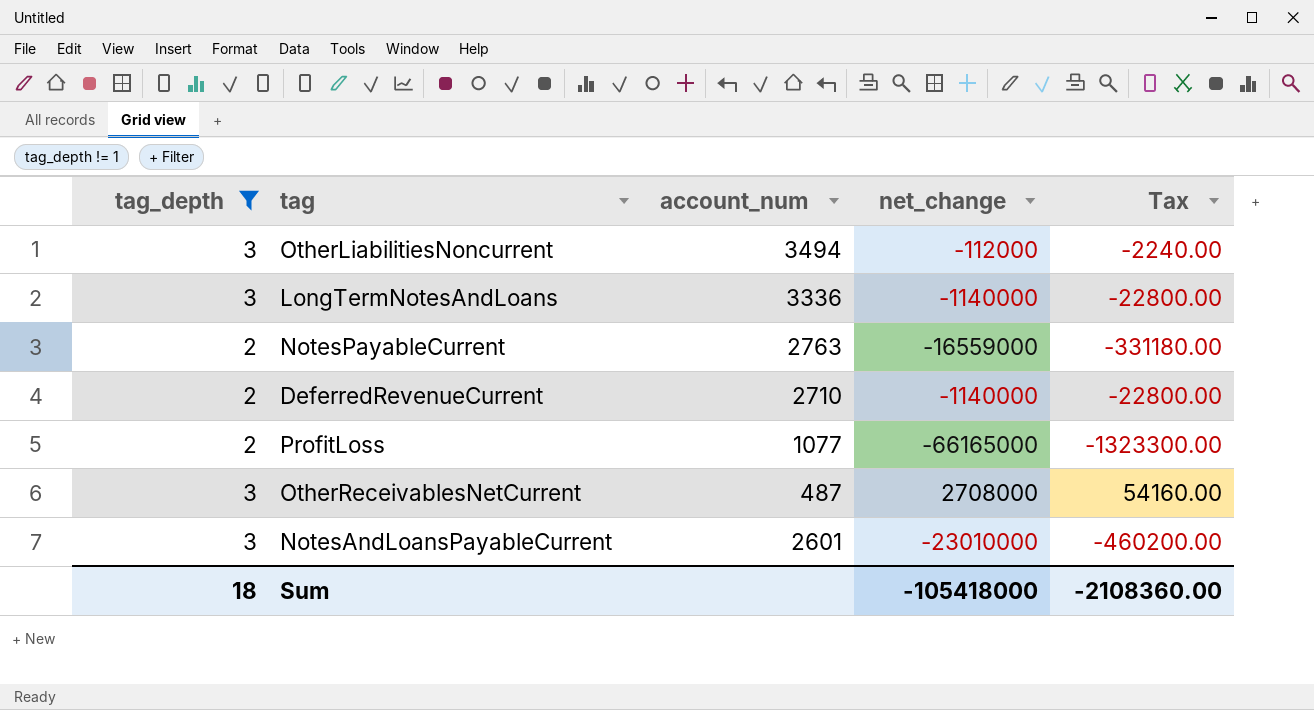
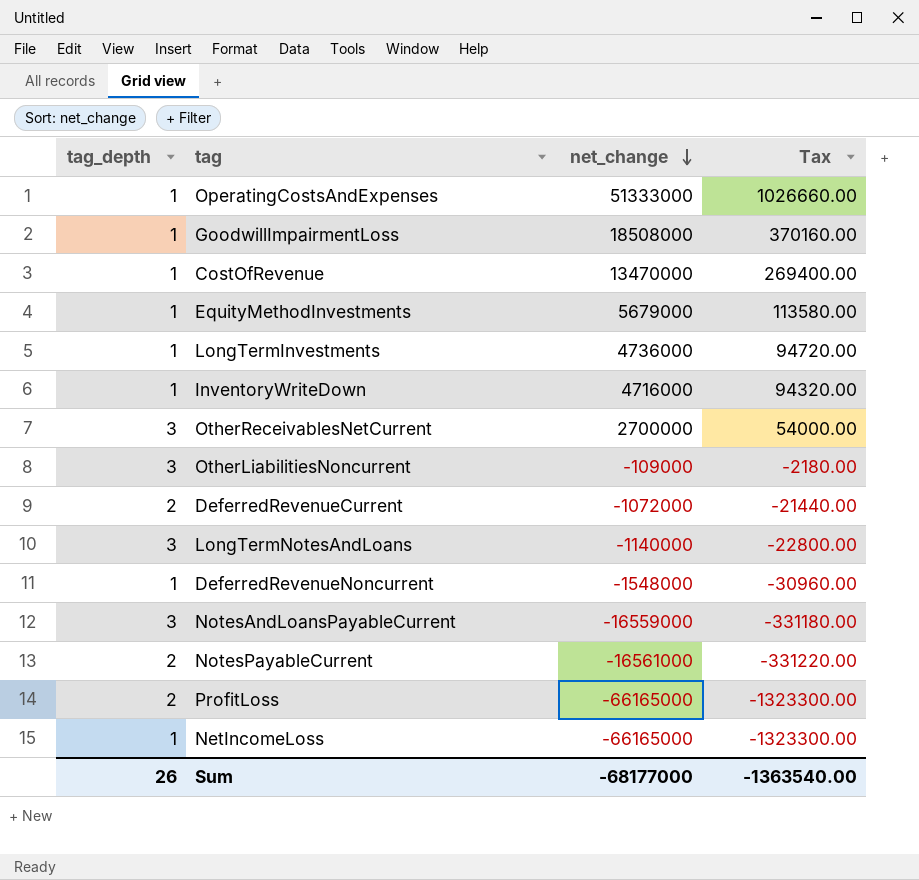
filter: tag_depth != 1 -> none
row order: none -> net_change descending
column account_num | position: 3 -> none
OtherReceivablesNetCurrent | net_change: 2708000 -> 2700000
OtherReceivablesNetCurrent | Tax: 54160.00 -> 54000.00
OtherLiabilitiesNoncurrent | net_change: -112000 -> -109000
OtherLiabilitiesNoncurrent | Tax: -2240.00 -> -2180.00
DeferredRevenueCurrent | net_change: -1140000 -> -1072000
DeferredRevenueCurrent | Tax: -22800.00 -> -21440.00
NotesAndLoansPayableCurrent | net_change: -23010000 -> -16559000
NotesAndLoansPayableCurrent | Tax: -460200.00 -> -331180.00
NotesPayableCurrent | net_change: -16559000 -> -16561000
NotesPayableCurrent | Tax: -331180.00 -> -331220.00
Sum | tag_depth: 18 -> 26
Sum | net_change: -105418000 -> -68177000
Sum | Tax: -2108360.00 -> -1363540.00

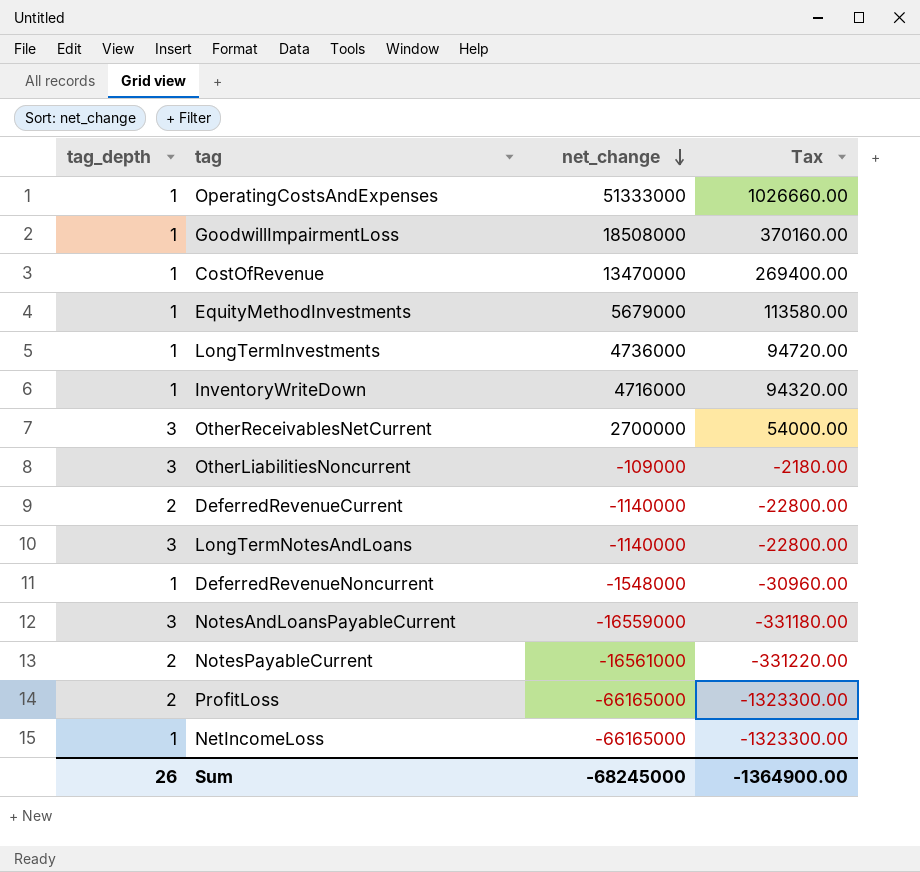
DeferredRevenueCurrent | net_change: -1072000 -> -1140000
DeferredRevenueCurrent | Tax: -21440.00 -> -22800.00
Sum | net_change: -68177000 -> -68245000
Sum | Tax: -1363540.00 -> -1364900.00

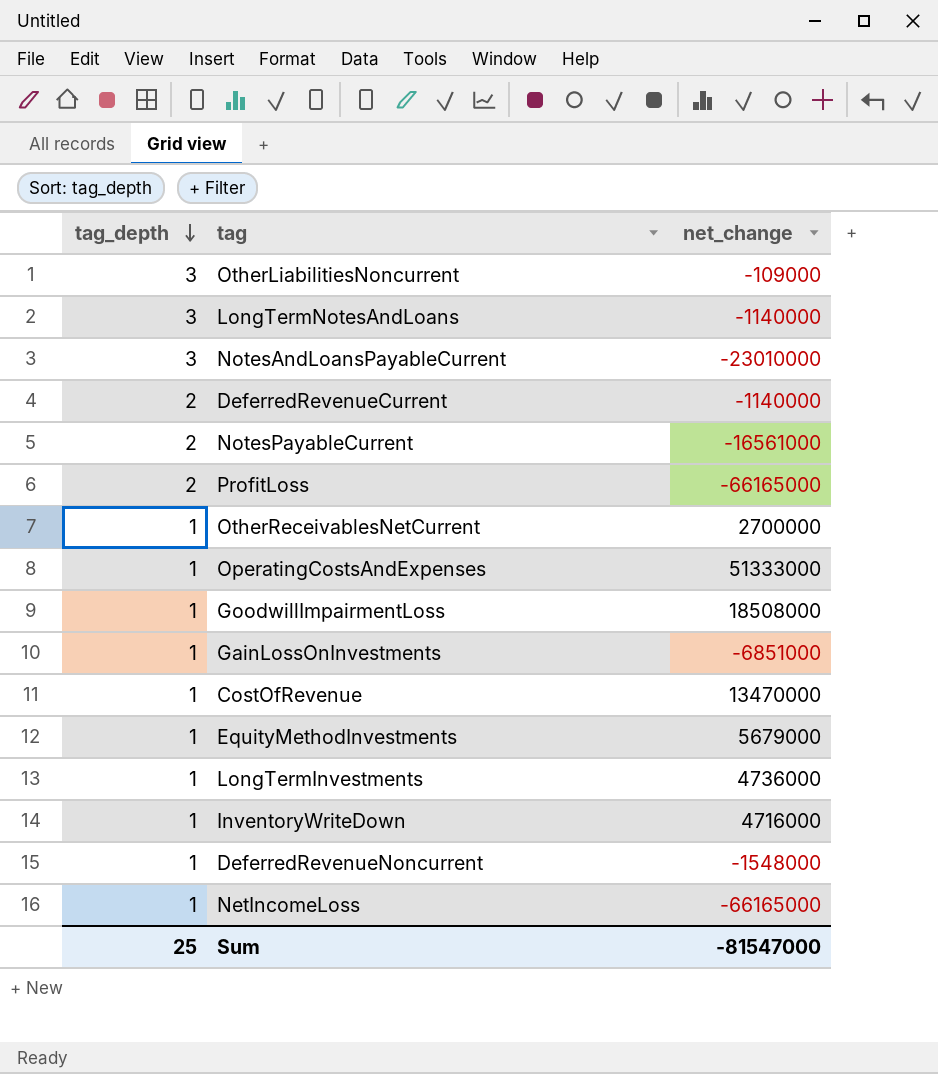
row order: net_change descending -> tag_depth descending
column Tax | formula: [net_change] * 0.02 -> none
NotesAndLoansPayableCurrent | net_change: -16559000 -> -23010000
OtherReceivablesNetCurrent | tag_depth: 3 -> 1
row GainLossOnInvestments: none -> 1 | -6851000
Sum | tag_depth: 26 -> 25
Sum | net_change: -68245000 -> -81547000

